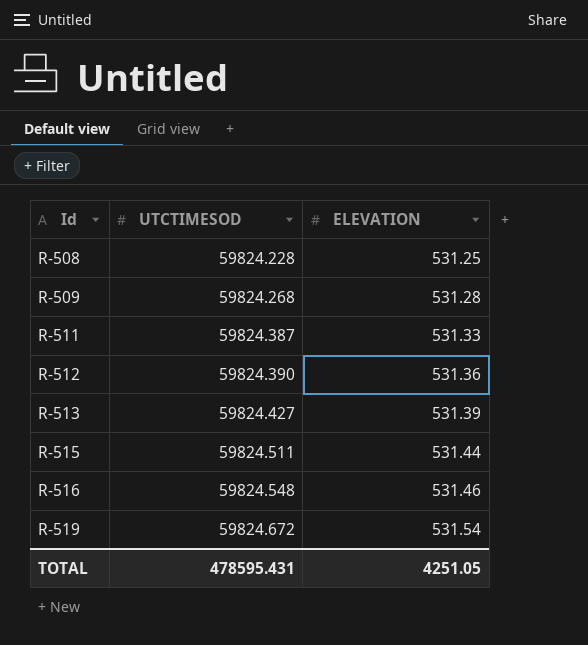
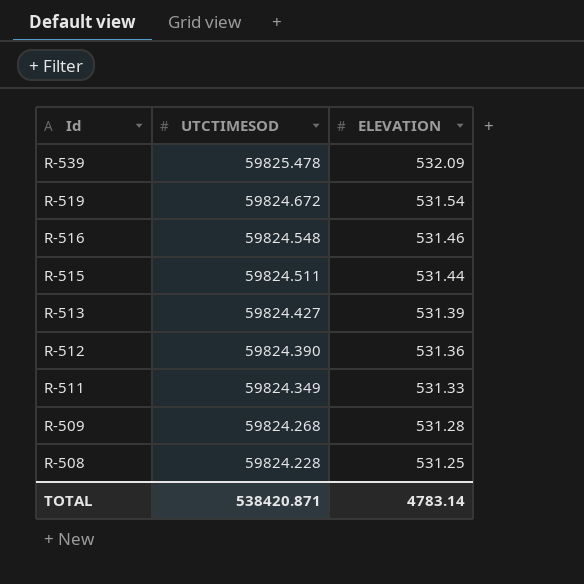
row order: Id ascending -> Id descending
row R-539: none -> 59825.478 | 532.09
R-511 | UTCTIMESOD: 59824.387 -> 59824.349
TOTAL | UTCTIMESOD: 478595.431 -> 538420.871
TOTAL | ELEVATION: 4251.05 -> 4783.14

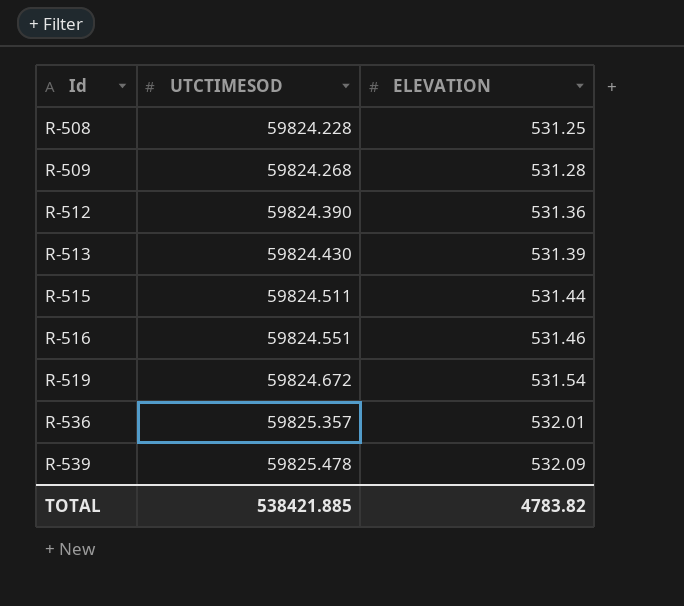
row order: Id descending -> Id ascending
row R-511: 59824.349 | 531.33 -> none
R-513 | UTCTIMESOD: 59824.427 -> 59824.430
R-516 | UTCTIMESOD: 59824.548 -> 59824.551
row R-536: none -> 59825.357 | 532.01
TOTAL | UTCTIMESOD: 538420.871 -> 538421.885
TOTAL | ELEVATION: 4783.14 -> 4783.82

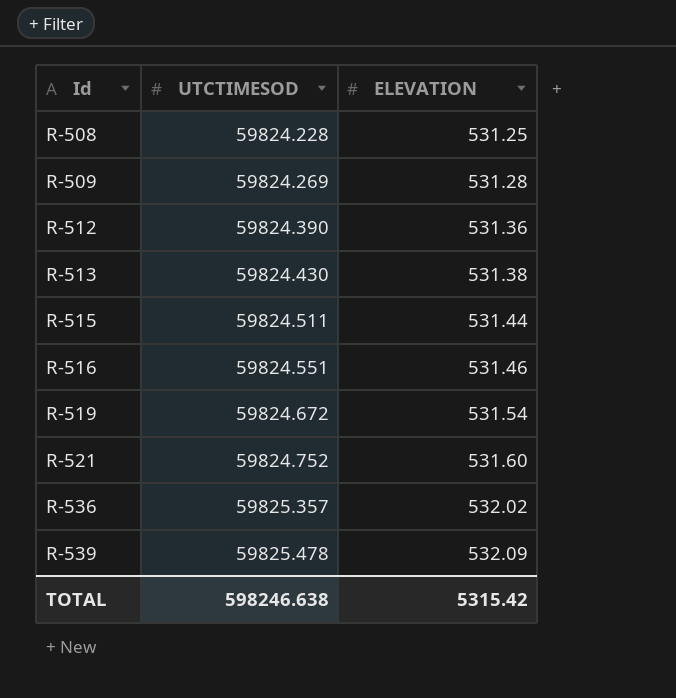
R-509 | UTCTIMESOD: 59824.268 -> 59824.269
R-513 | ELEVATION: 531.39 -> 531.38
row R-521: none -> 59824.752 | 531.60
R-536 | ELEVATION: 532.01 -> 532.02
TOTAL | UTCTIMESOD: 538421.885 -> 598246.638
TOTAL | ELEVATION: 4783.82 -> 5315.42

